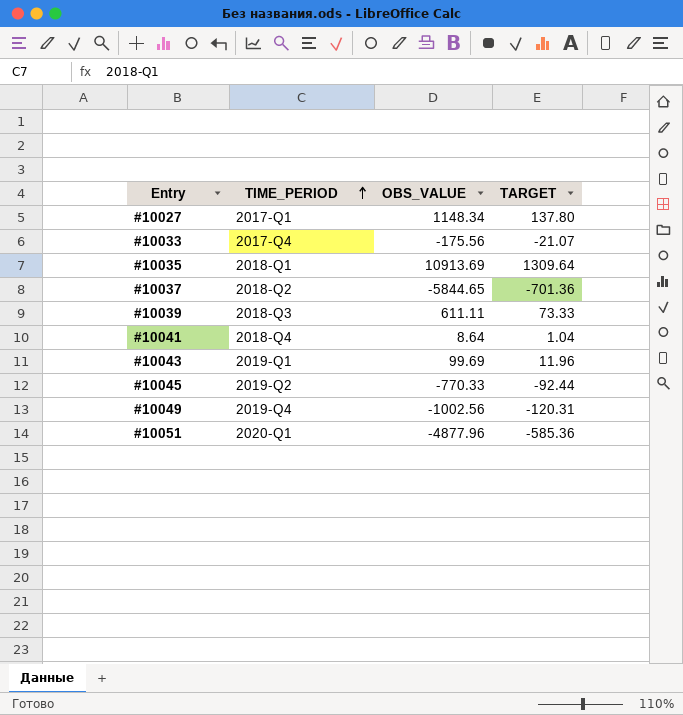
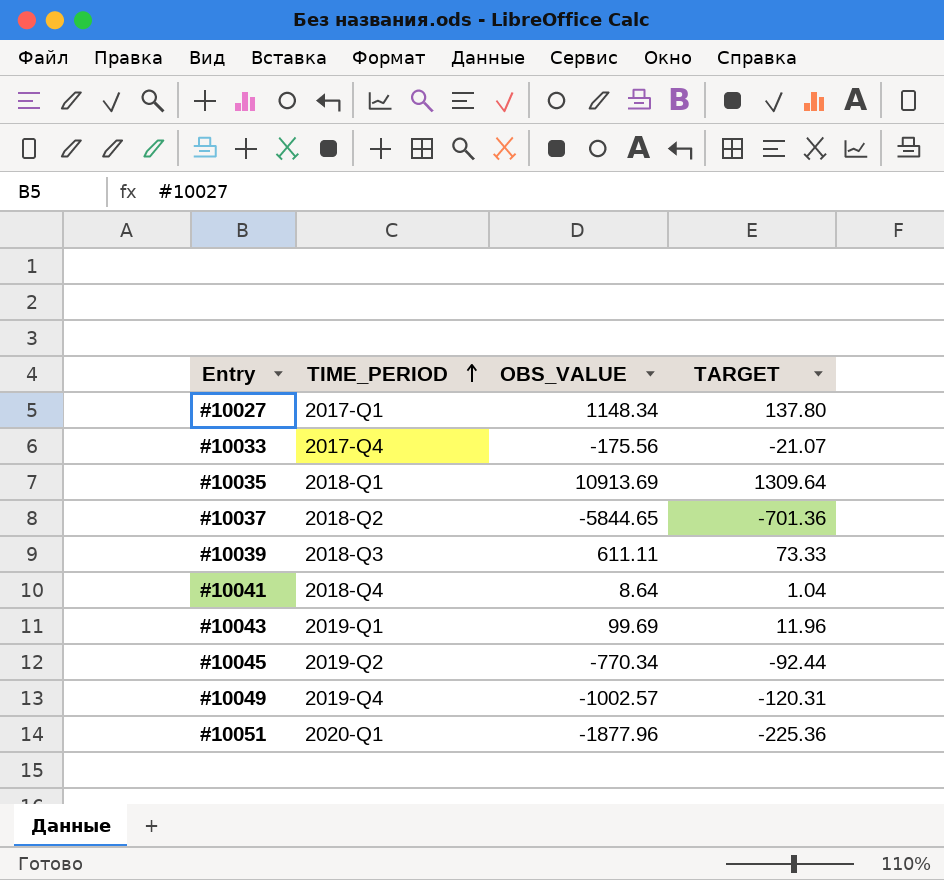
#10045 | OBS_VALUE: -770.33 -> -770.34
#10049 | OBS_VALUE: -1002.56 -> -1002.57
#10051 | OBS_VALUE: -4877.96 -> -1877.96
#10051 | TARGET: -585.36 -> -225.36

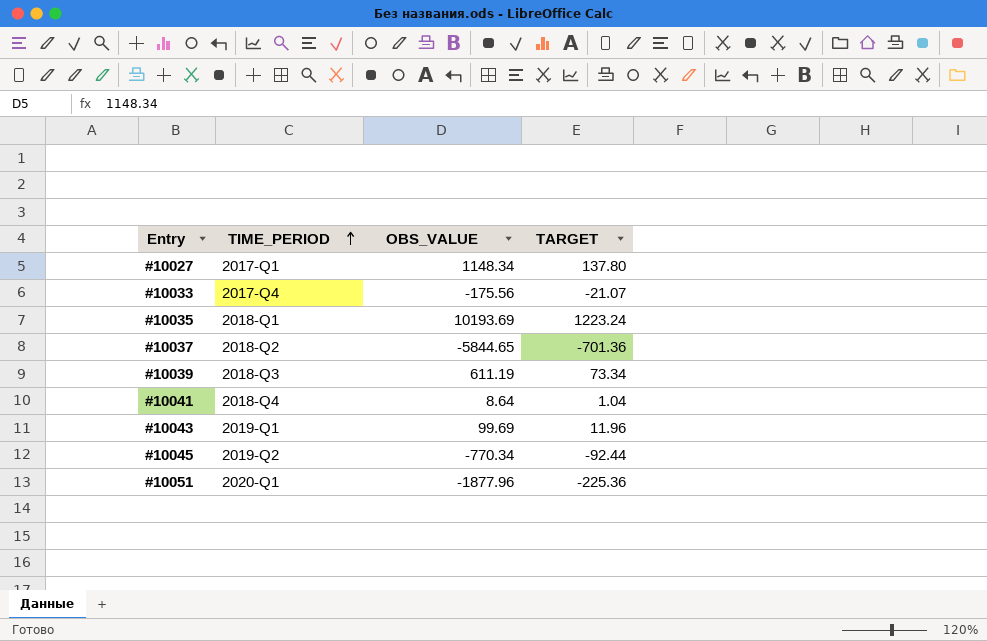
row #10049: 2019-Q4 | -1002.57 | -120.31 -> none
#10035 | OBS_VALUE: 10913.69 -> 10193.69
#10035 | TARGET: 1309.64 -> 1223.24
#10039 | OBS_VALUE: 611.11 -> 611.19
#10039 | TARGET: 73.33 -> 73.34

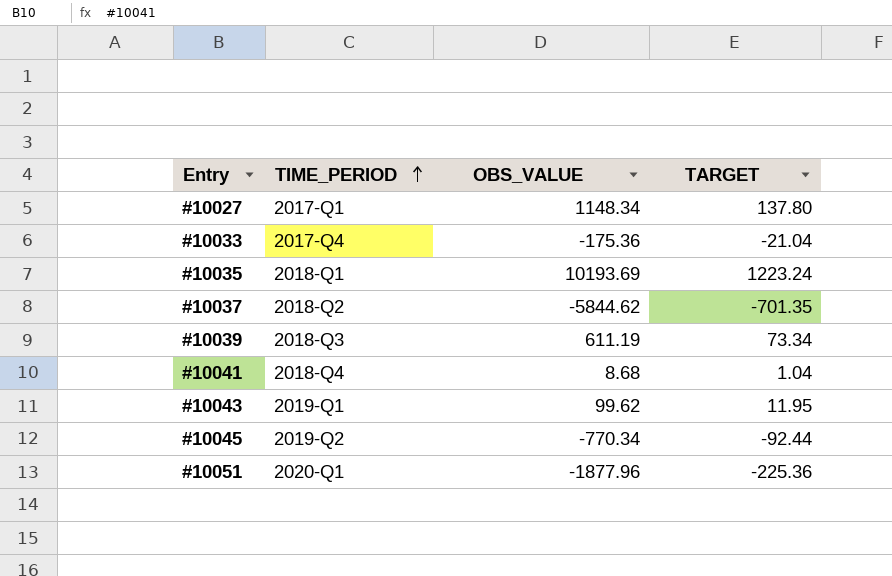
#10033 | OBS_VALUE: -175.56 -> -175.36
#10033 | TARGET: -21.07 -> -21.04
#10037 | OBS_VALUE: -5844.65 -> -5844.62
#10037 | TARGET: -701.36 -> -701.35
#10041 | OBS_VALUE: 8.64 -> 8.68
#10043 | OBS_VALUE: 99.69 -> 99.62
#10043 | TARGET: 11.96 -> 11.95

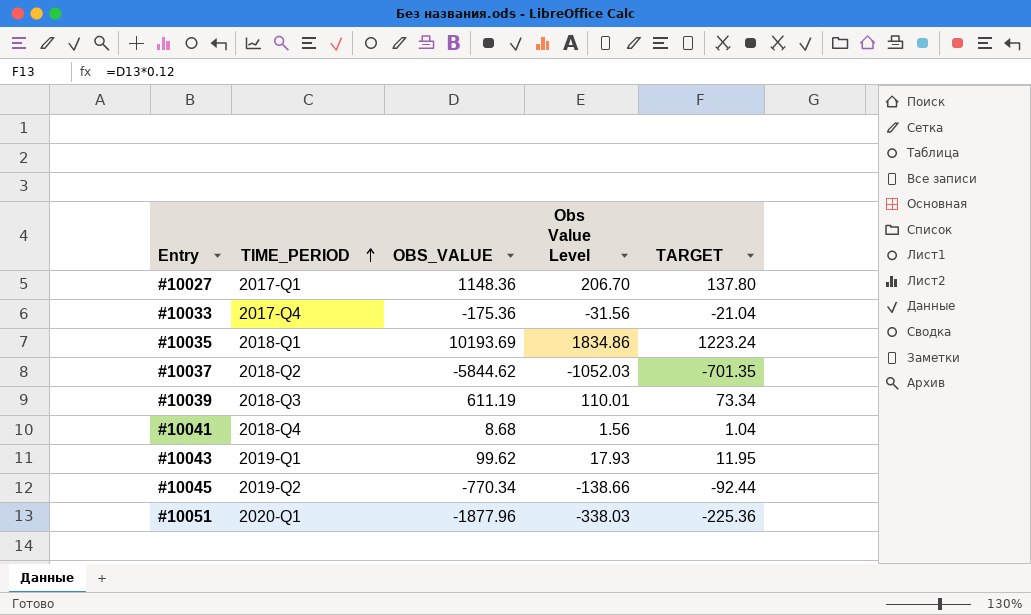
column Obs Value Level | formula: none -> [OBS_VALUE] * 0.18
#10027 | OBS_VALUE: 1148.34 -> 1148.36

